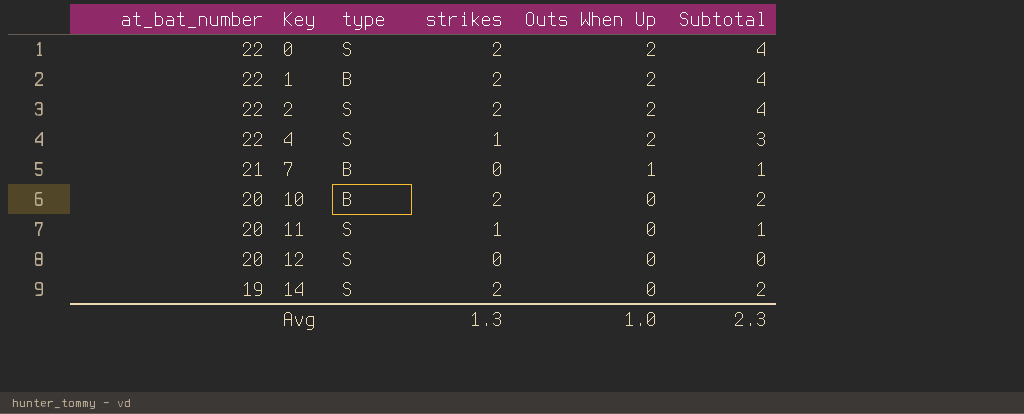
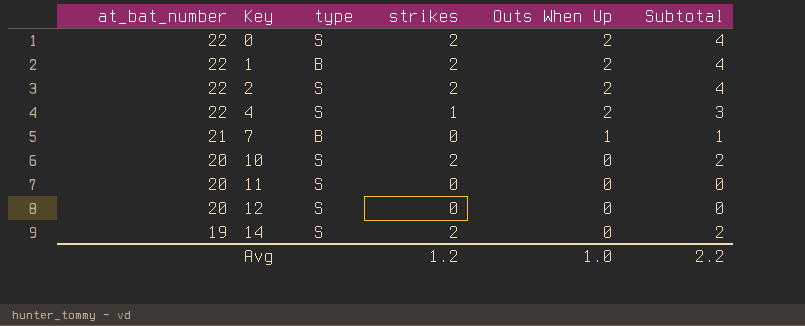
10 | type: B -> S
11 | strikes: 1 -> 0
11 | Subtotal: 1 -> 0
Avg | strikes: 1.3 -> 1.2
Avg | Subtotal: 2.3 -> 2.2

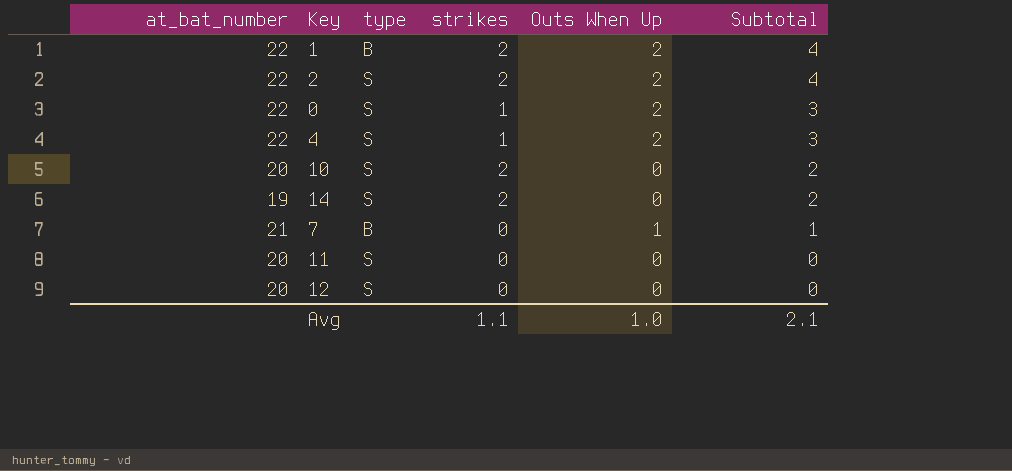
row order: at_bat_number descending -> Subtotal descending
0 | strikes: 2 -> 1
0 | Subtotal: 4 -> 3
Avg | strikes: 1.2 -> 1.1
Avg | Subtotal: 2.2 -> 2.1

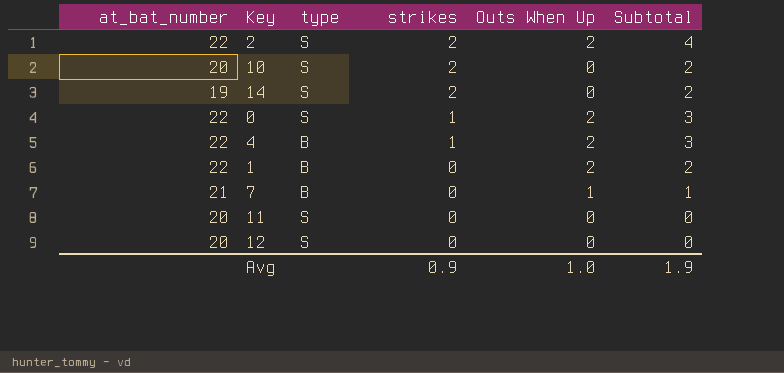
row order: Subtotal descending -> strikes descending
4 | type: S -> B
1 | strikes: 2 -> 0
1 | Subtotal: 4 -> 2
Avg | strikes: 1.1 -> 0.9
Avg | Subtotal: 2.1 -> 1.9

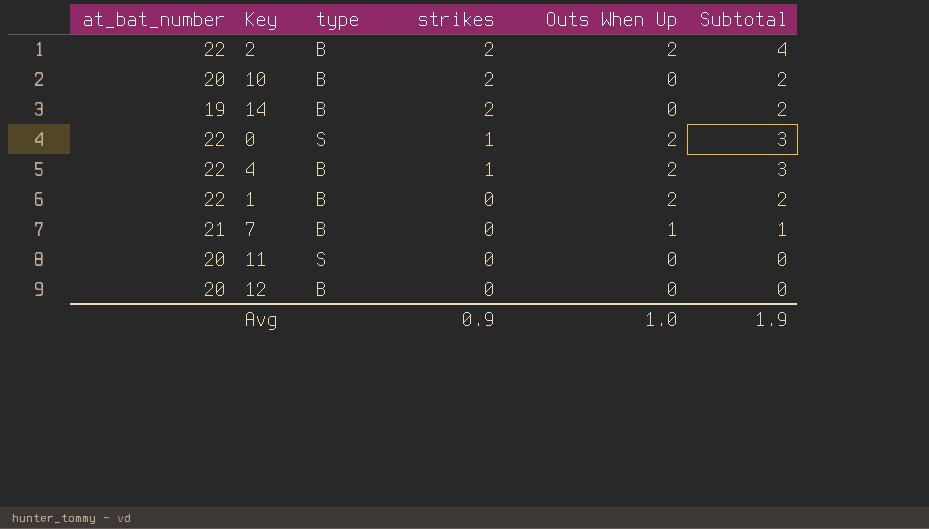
2 | type: S -> B
10 | type: S -> B
14 | type: S -> B
12 | type: S -> B

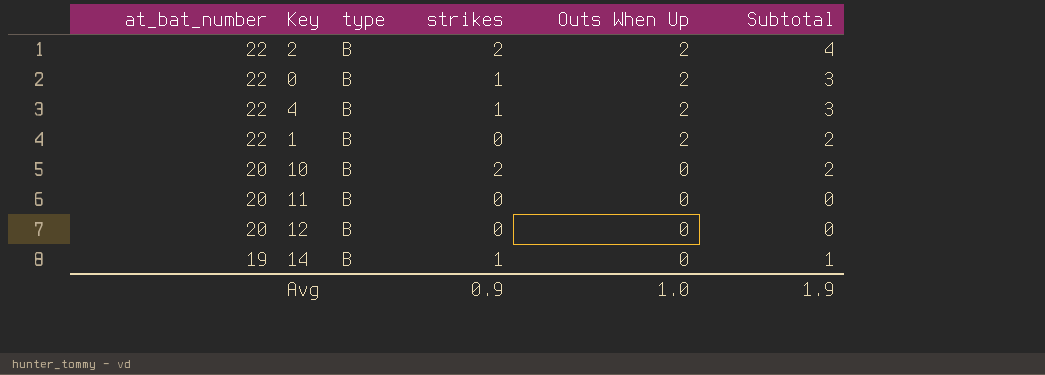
row order: strikes descending -> at_bat_number descending
row 7: 21 | B | 0 | 1 | 1 -> none
0 | type: S -> B
11 | type: S -> B
14 | strikes: 2 -> 1
14 | Subtotal: 2 -> 1

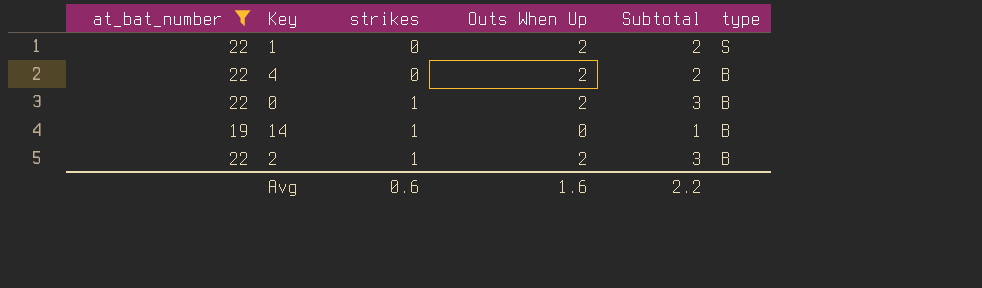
filter: none -> at_bat_number != 20
row order: at_bat_number descending -> strikes ascending
column type | position: 3 -> 6
1 | type: B -> S
4 | strikes: 1 -> 0
4 | Subtotal: 3 -> 2
2 | strikes: 2 -> 1
2 | Subtotal: 4 -> 3
Avg | strikes: 0.9 -> 0.6
Avg | Outs When Up: 1.0 -> 1.6
Avg | Subtotal: 1.9 -> 2.2

